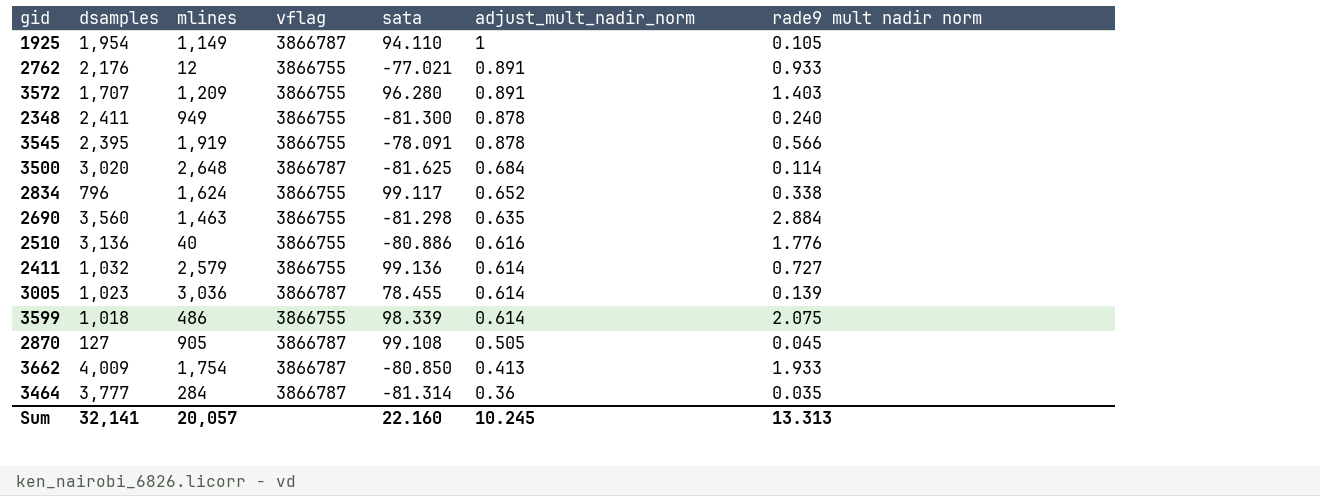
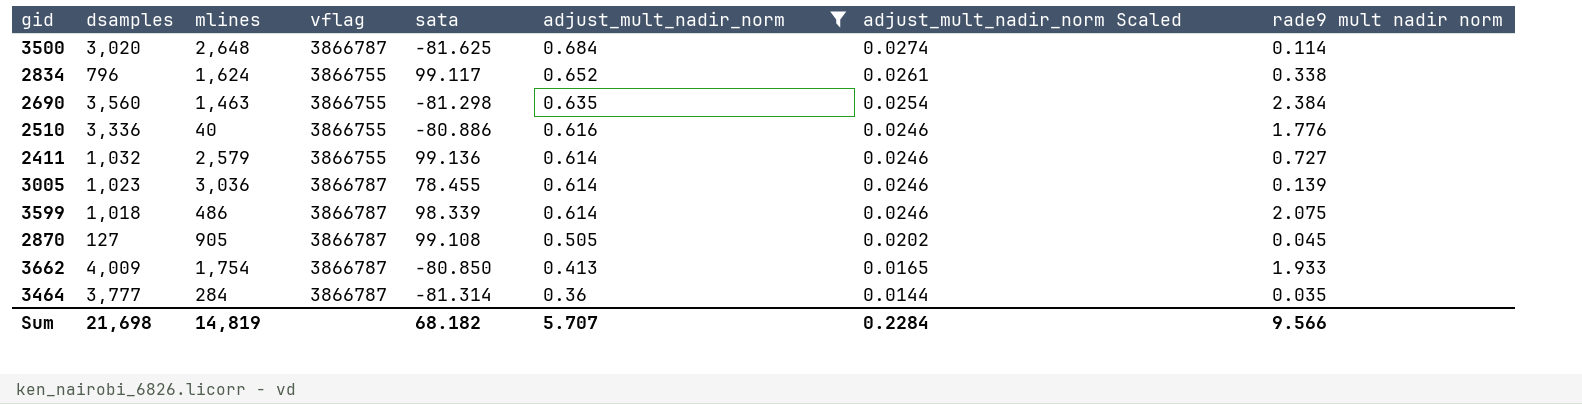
filter: none -> adjust_mult_nadir_norm <= 0.684
column adjust_mult_nadir_norm Scaled | formula: none -> [adjust_mult_nadir_norm] * 0.04
2690 | rade9 mult nadir norm: 2.884 -> 2.384
2510 | dsamples: 3,136 -> 3,336
3599 | vflag: 3866755 -> 3866787
Sum | dsamples: 32,141 -> 21,698
Sum | mlines: 20,057 -> 14,819
Sum | sata: 22.160 -> 68.182
Sum | adjust_mult_nadir_norm: 10.245 -> 5.707
Sum | rade9 mult nadir norm: 13.313 -> 9.566

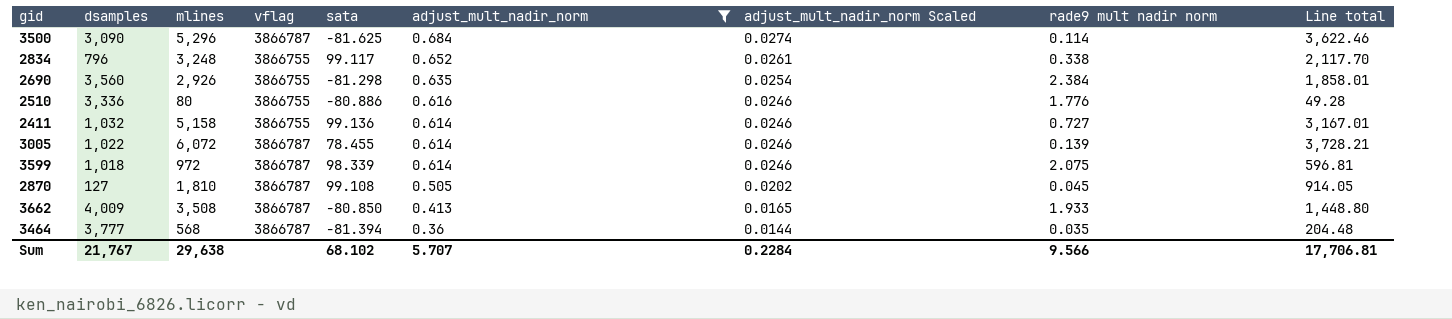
column Line total | formula: none -> [mlines] * [adjust_mult_nadir_norm]
3500 | dsamples: 3,020 -> 3,090
3500 | mlines: 2,648 -> 5,296
2834 | mlines: 1,624 -> 3,248
2690 | mlines: 1,463 -> 2,926
2510 | mlines: 40 -> 80
2411 | mlines: 2,579 -> 5,158
3005 | dsamples: 1,023 -> 1,022
3005 | mlines: 3,036 -> 6,072
3599 | mlines: 486 -> 972
2870 | mlines: 905 -> 1,810
3662 | mlines: 1,754 -> 3,508
3464 | mlines: 284 -> 568
3464 | sata: -81.314 -> -81.394
Sum | dsamples: 21,698 -> 21,767
Sum | mlines: 14,819 -> 29,638
Sum | sata: 68.182 -> 68.102

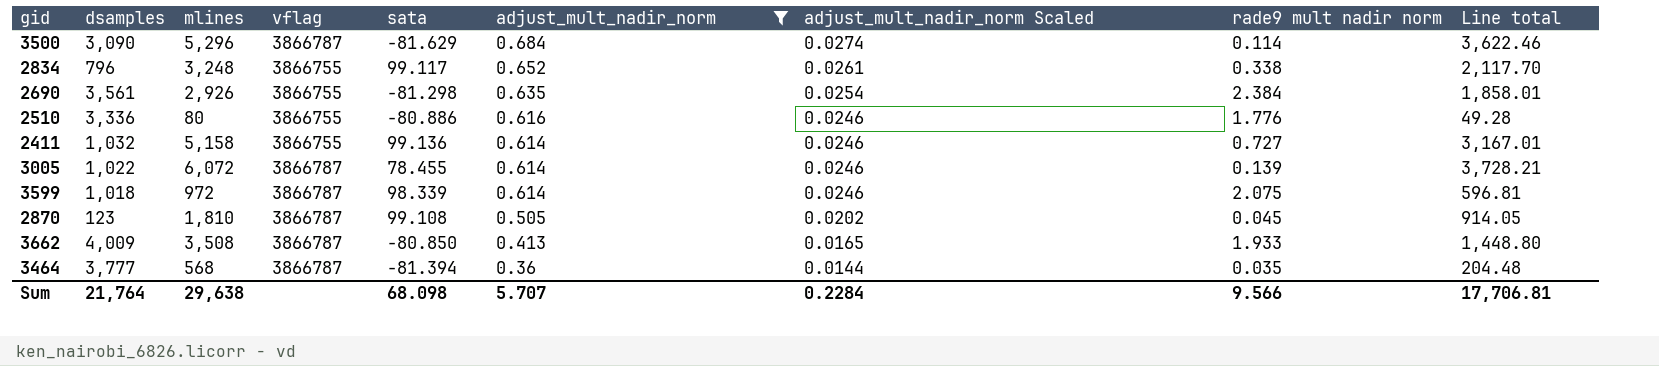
3500 | sata: -81.625 -> -81.629
2690 | dsamples: 3,560 -> 3,561
2870 | dsamples: 127 -> 123
Sum | dsamples: 21,767 -> 21,764
Sum | sata: 68.102 -> 68.098

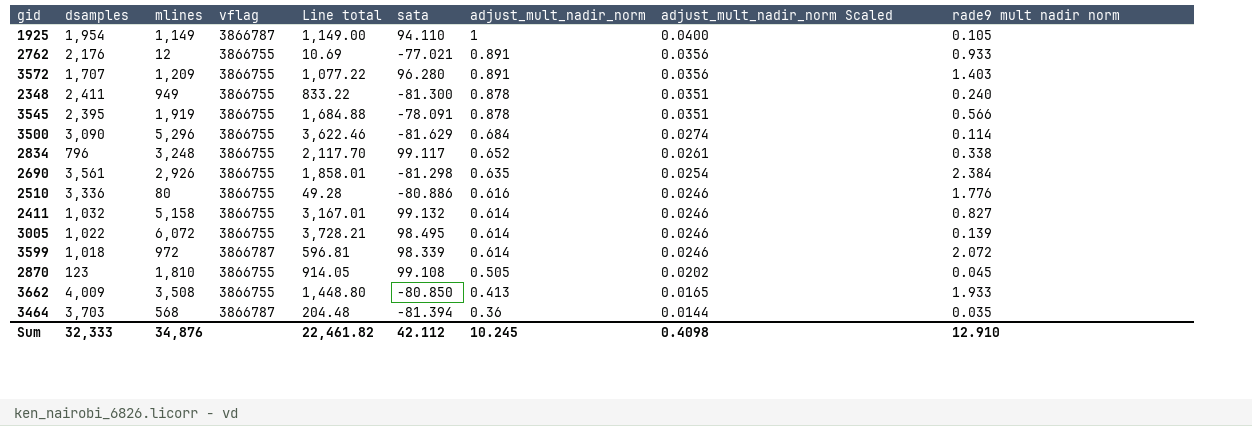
filter: adjust_mult_nadir_norm <= 0.684 -> none
column Line total | position: 9 -> 5
3500 | vflag: 3866787 -> 3866755
2411 | sata: 99.136 -> 99.132
2411 | rade9 mult nadir norm: 0.727 -> 0.827
3005 | vflag: 3866787 -> 3866755
3005 | sata: 78.455 -> 98.495
3599 | rade9 mult nadir norm: 2.075 -> 2.072
2870 | vflag: 3866787 -> 3866755
3662 | vflag: 3866787 -> 3866755
3464 | dsamples: 3,777 -> 3,703
Sum | dsamples: 21,764 -> 32,333
Sum | mlines: 29,638 -> 34,876
Sum | Line total: 17,706.81 -> 22,461.82
Sum | sata: 68.098 -> 42.112
Sum | adjust_mult_nadir_norm: 5.707 -> 10.245
Sum | adjust_mult_nadir_norm Scaled: 0.2284 -> 0.4098
Sum | rade9 mult nadir norm: 9.566 -> 12.910

